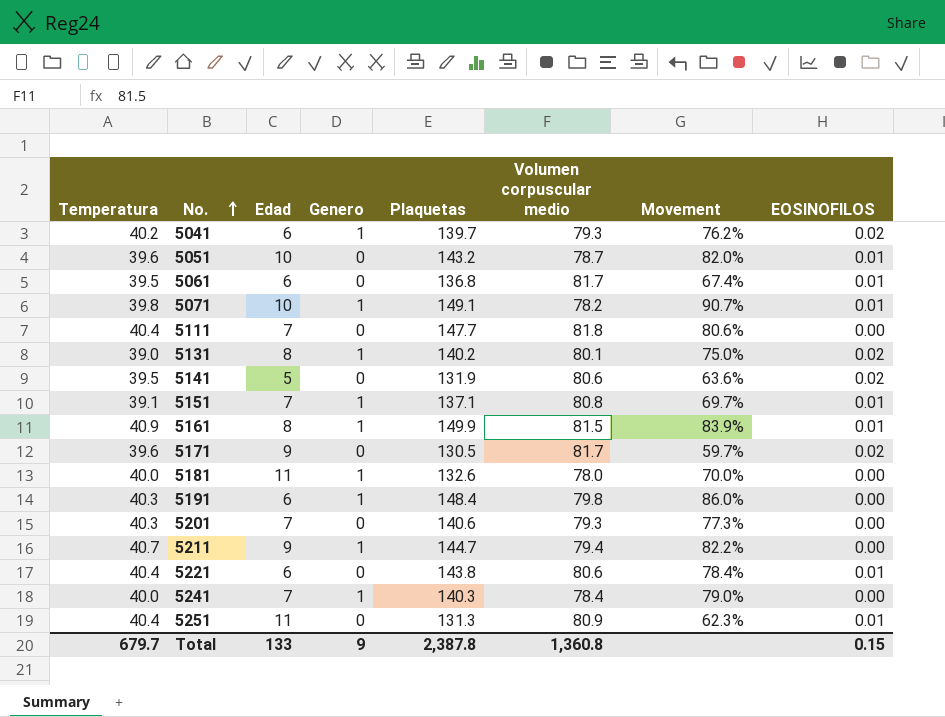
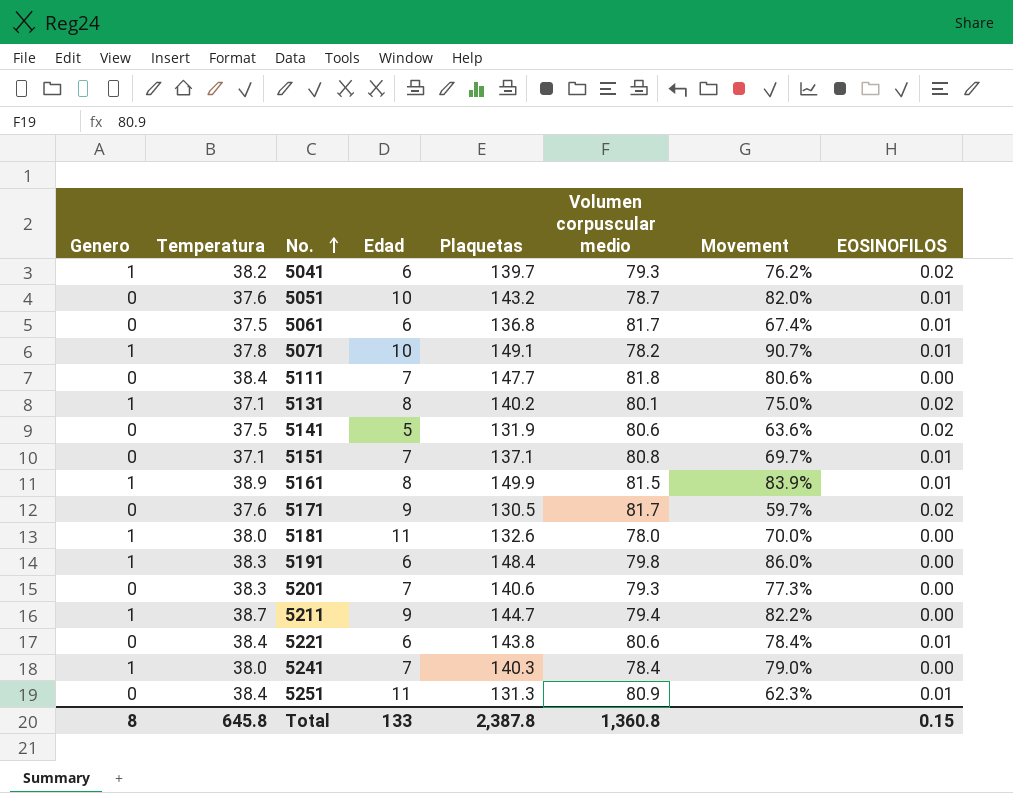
column Genero | position: 4 -> 1
5041 | Temperatura: 40.2 -> 38.2
5051 | Temperatura: 39.6 -> 37.6
5061 | Temperatura: 39.5 -> 37.5
5071 | Temperatura: 39.8 -> 37.8
5111 | Temperatura: 40.4 -> 38.4
5131 | Temperatura: 39.0 -> 37.1
5141 | Temperatura: 39.5 -> 37.5
5151 | Genero: 1 -> 0
5151 | Temperatura: 39.1 -> 37.1
5161 | Temperatura: 40.9 -> 38.9
5171 | Temperatura: 39.6 -> 37.6
5181 | Temperatura: 40.0 -> 38.0
5191 | Temperatura: 40.3 -> 38.3
5201 | Temperatura: 40.3 -> 38.3
5211 | Temperatura: 40.7 -> 38.7
5221 | Temperatura: 40.4 -> 38.4
5241 | Temperatura: 40.0 -> 38.0
5251 | Temperatura: 40.4 -> 38.4
Total | Genero: 9 -> 8
Total | Temperatura: 679.7 -> 645.8

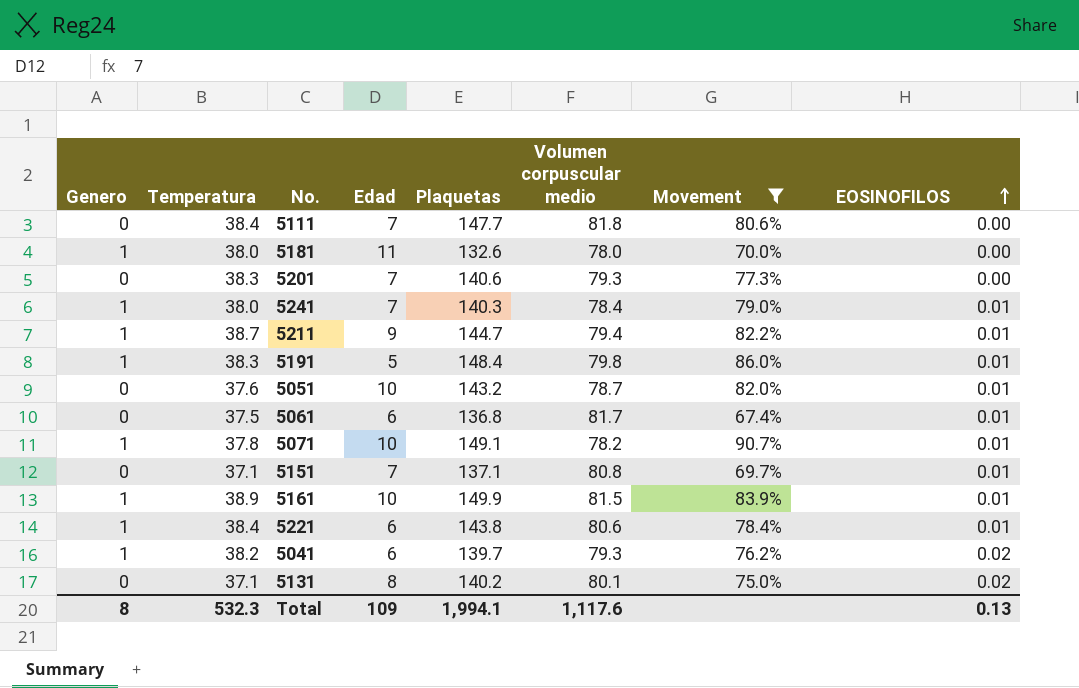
filter: none -> Movement >= 67.4%
row order: No. ascending -> EOSINOFILOS ascending
5241 | EOSINOFILOS: 0.00 -> 0.01
5211 | EOSINOFILOS: 0.00 -> 0.01
5191 | Edad: 6 -> 5
5191 | EOSINOFILOS: 0.00 -> 0.01
5161 | Edad: 8 -> 10
5221 | Genero: 0 -> 1
5131 | Genero: 1 -> 0
Total | Temperatura: 645.8 -> 532.3
Total | Edad: 133 -> 109
Total | Plaquetas: 2,387.8 -> 1,994.1
Total | Volumen corpuscular medio: 1,360.8 -> 1,117.6
Total | EOSINOFILOS: 0.15 -> 0.13

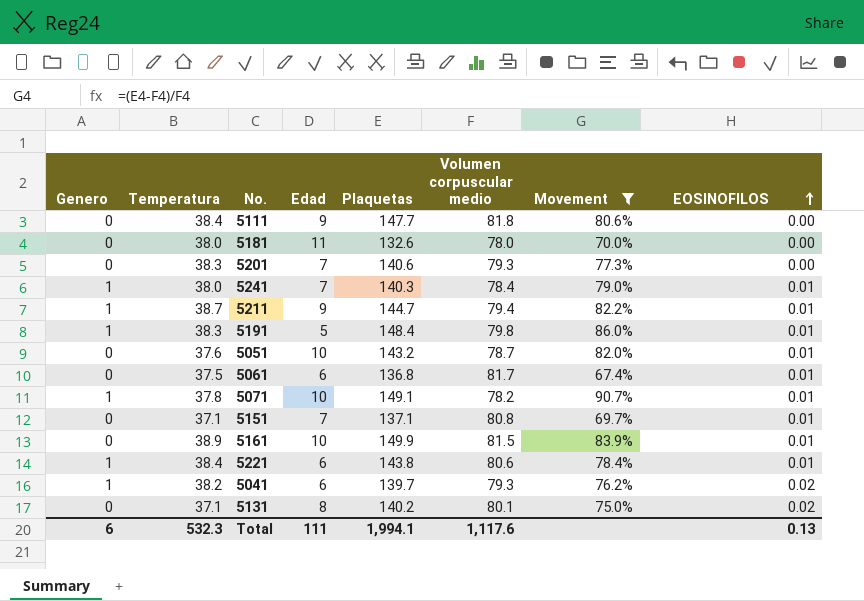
5111 | Edad: 7 -> 9
5181 | Genero: 1 -> 0
5161 | Genero: 1 -> 0
Total | Genero: 8 -> 6
Total | Edad: 109 -> 111

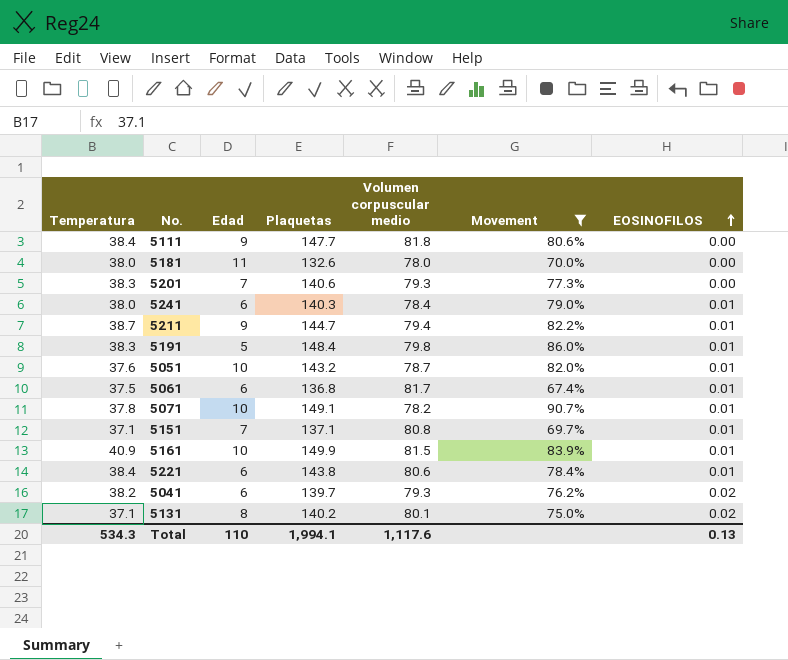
column Genero | position: 1 -> none
5241 | Edad: 7 -> 6
5161 | Temperatura: 38.9 -> 40.9
Total | Temperatura: 532.3 -> 534.3
Total | Edad: 111 -> 110

